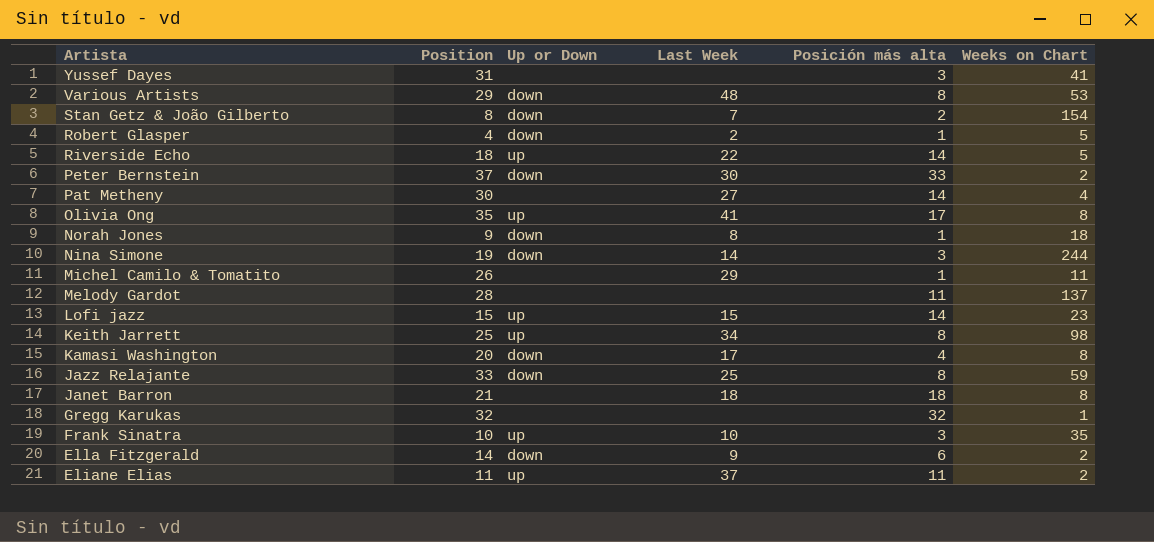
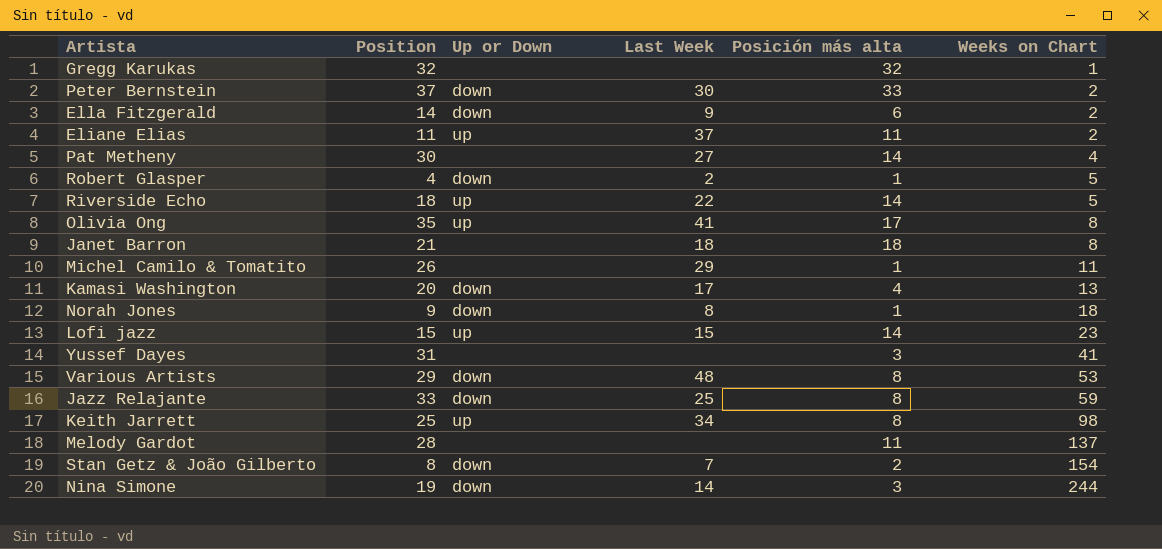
row order: Artista descending -> Weeks on Chart ascending
row Frank Sinatra: 10 | up | 10 | 3 | 35 -> none
Kamasi Washington | Weeks on Chart: 8 -> 13

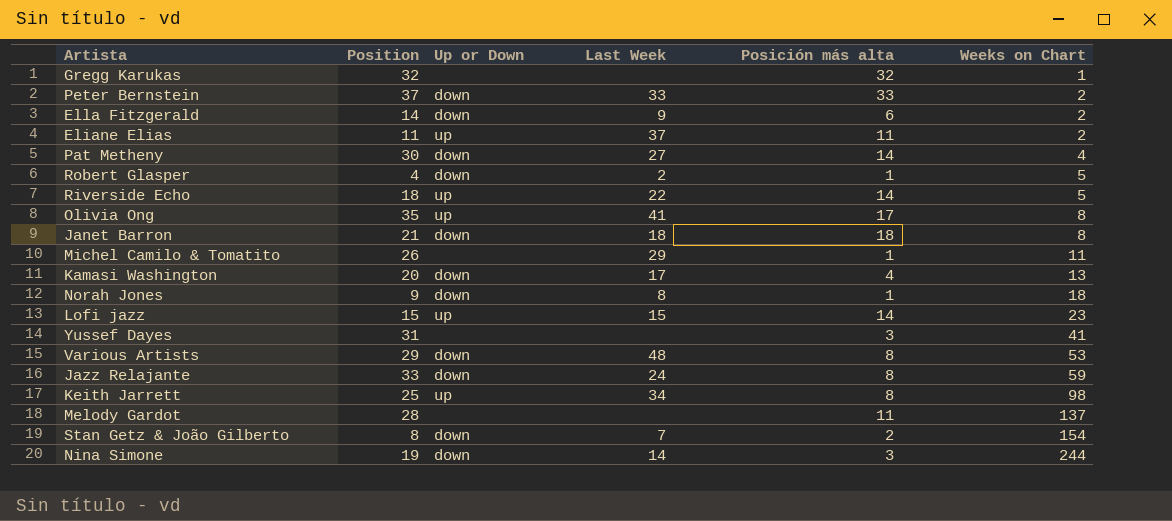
Peter Bernstein | Last Week: 30 -> 33
Pat Metheny | Up or Down: none -> down
Janet Barron | Up or Down: none -> down
Jazz Relajante | Last Week: 25 -> 24

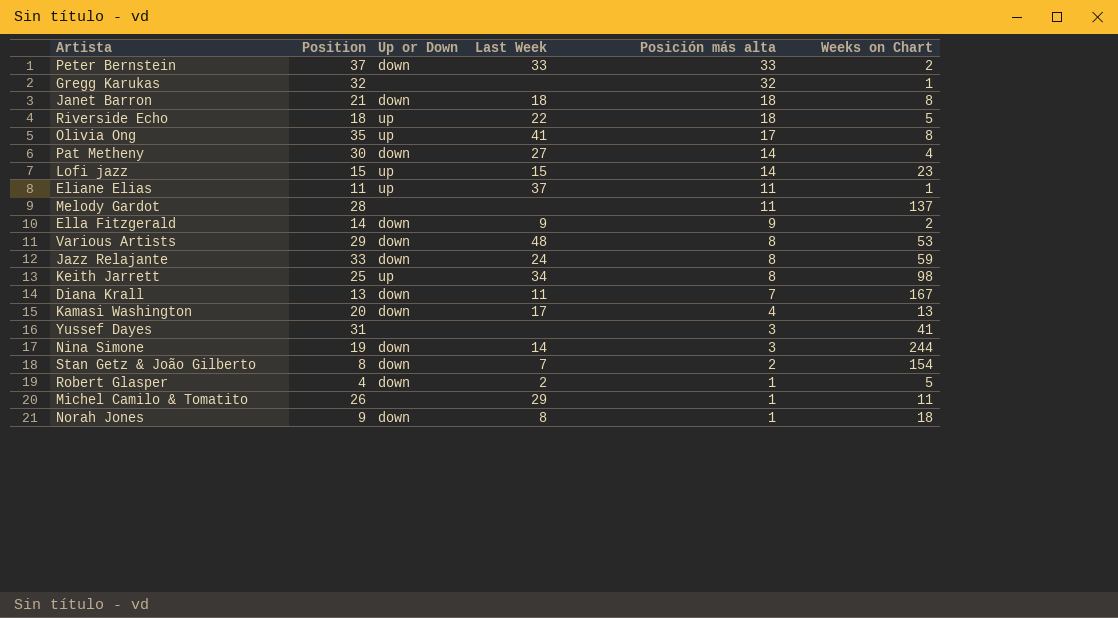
row order: Weeks on Chart ascending -> Posición más alta descending
Riverside Echo | Posición más alta: 14 -> 18
Eliane Elias | Weeks on Chart: 2 -> 1
Ella Fitzgerald | Posición más alta: 6 -> 9
row Diana Krall: none -> 13 | down | 11 | 7 | 167

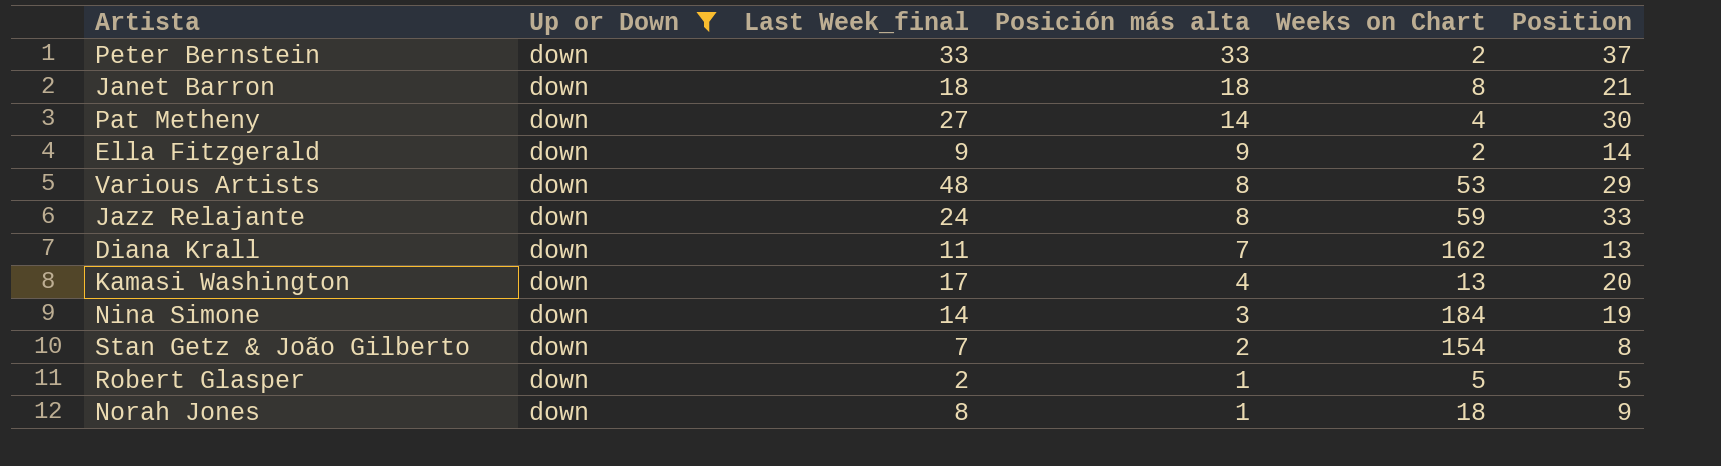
filter: none -> Up or Down = down
column name: Last Week -> Last Week_final
column Position | position: 2 -> 6
Diana Krall | Weeks on Chart: 167 -> 162
Nina Simone | Weeks on Chart: 244 -> 184
Robert Glasper | Position: 4 -> 5

